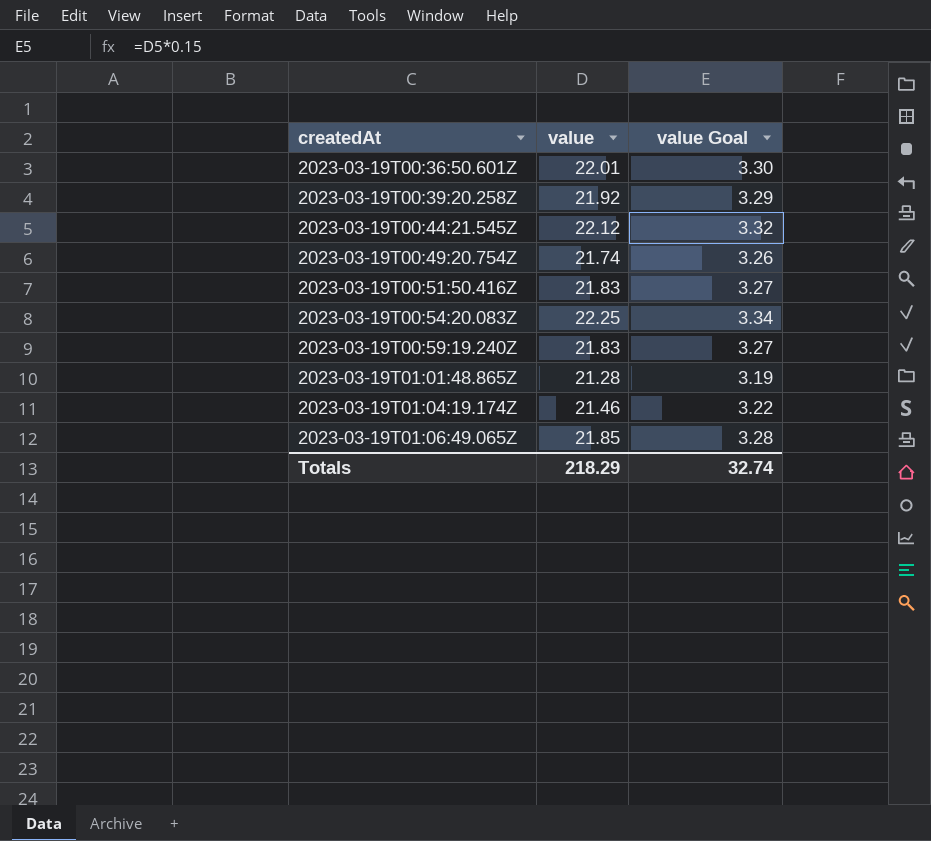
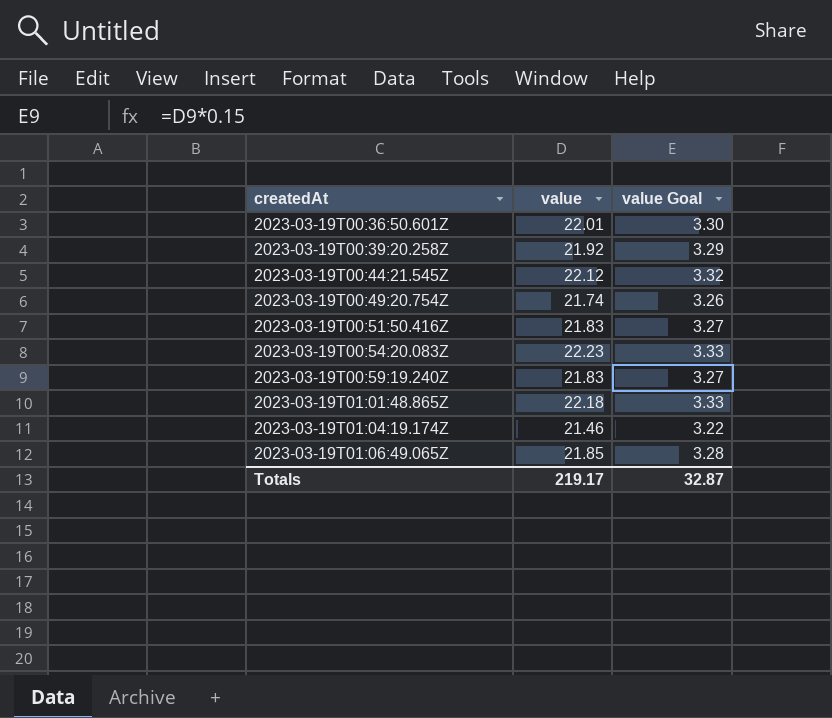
2023-03-19T00:54:20.083Z | value: 22.25 -> 22.23
2023-03-19T00:54:20.083Z | value Goal: 3.34 -> 3.33
2023-03-19T01:01:48.865Z | value: 21.28 -> 22.18
2023-03-19T01:01:48.865Z | value Goal: 3.19 -> 3.33
Totals | value: 218.29 -> 219.17
Totals | value Goal: 32.74 -> 32.87

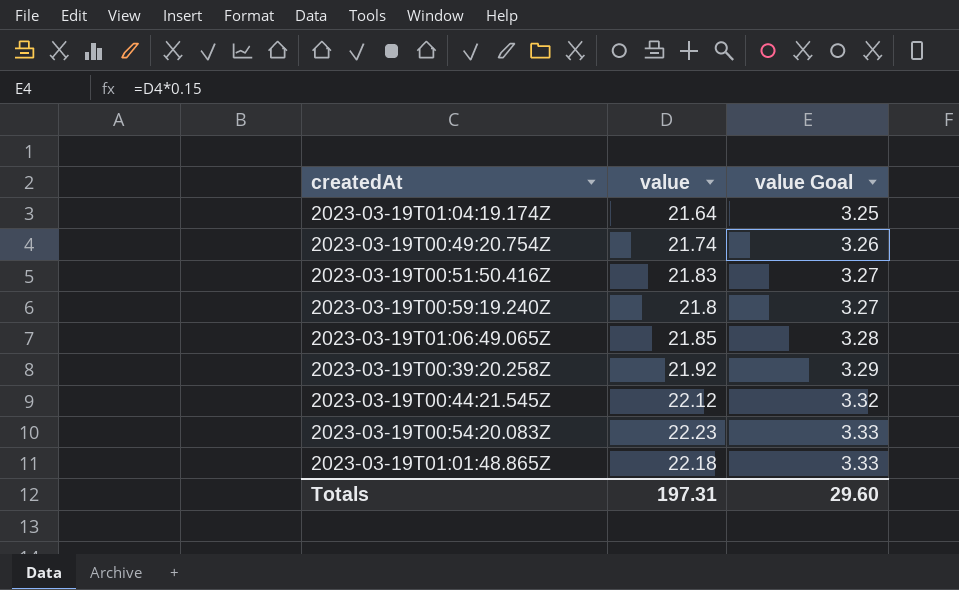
row order: createdAt ascending -> value Goal ascending
row 2023-03-19T00:36:50.601Z: 22.01 | 3.30 -> none
2023-03-19T01:04:19.174Z | value: 21.46 -> 21.64
2023-03-19T01:04:19.174Z | value Goal: 3.22 -> 3.25
2023-03-19T00:59:19.240Z | value: 21.83 -> 21.8
Totals | value: 219.17 -> 197.31
Totals | value Goal: 32.87 -> 29.60

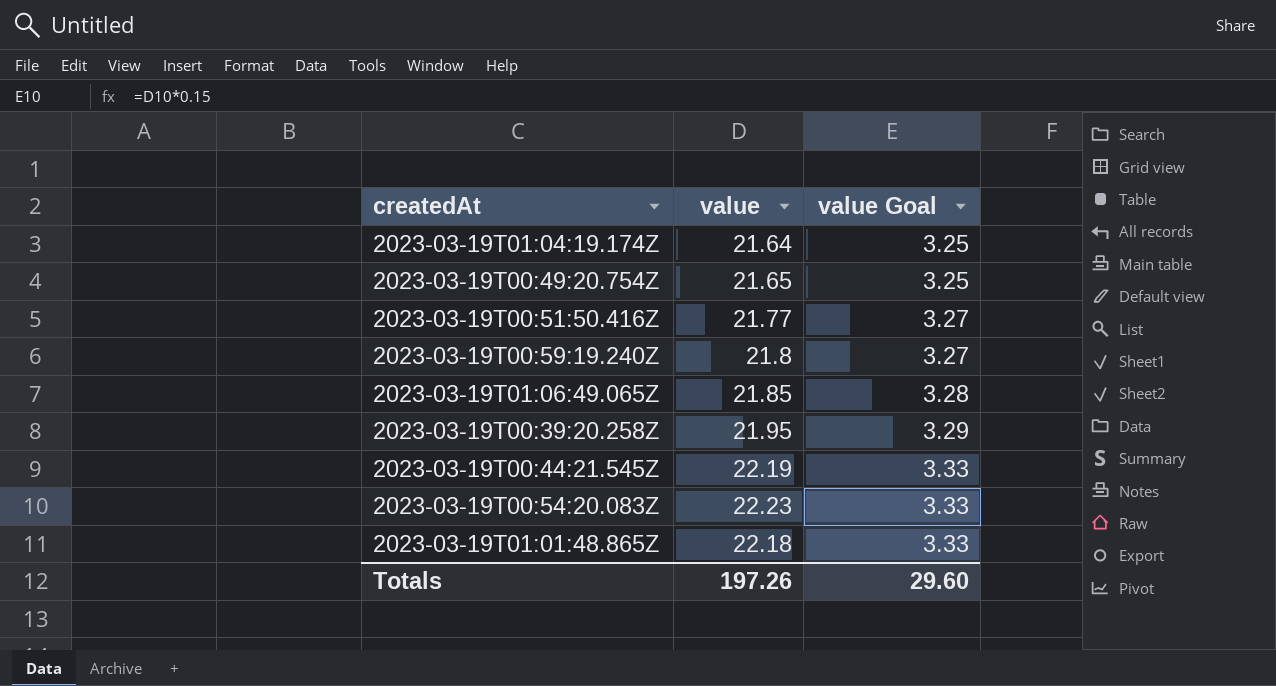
2023-03-19T00:49:20.754Z | value: 21.74 -> 21.65
2023-03-19T00:49:20.754Z | value Goal: 3.26 -> 3.25
2023-03-19T00:51:50.416Z | value: 21.83 -> 21.77
2023-03-19T00:39:20.258Z | value: 21.92 -> 21.95
2023-03-19T00:44:21.545Z | value: 22.12 -> 22.19
2023-03-19T00:44:21.545Z | value Goal: 3.32 -> 3.33
Totals | value: 197.31 -> 197.26

